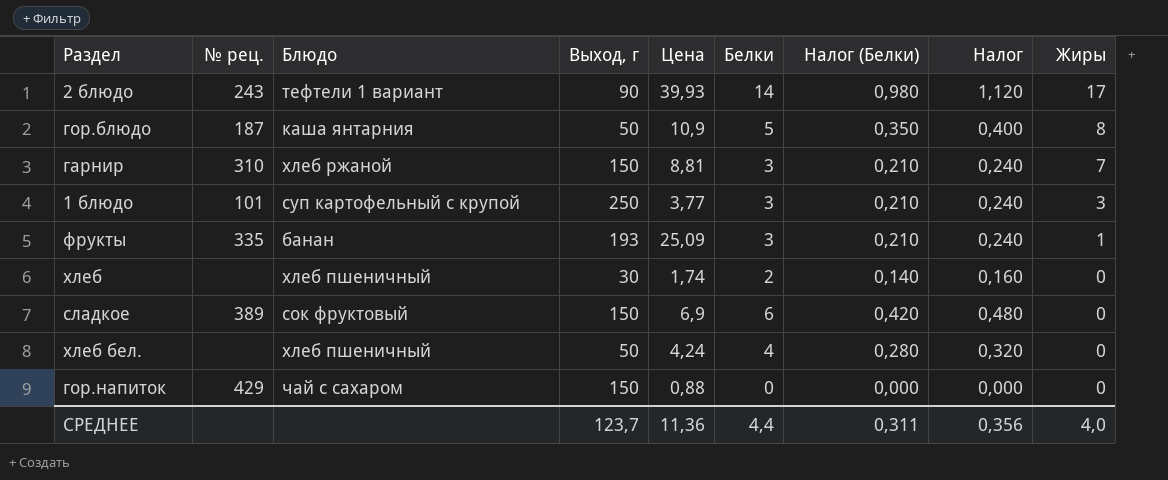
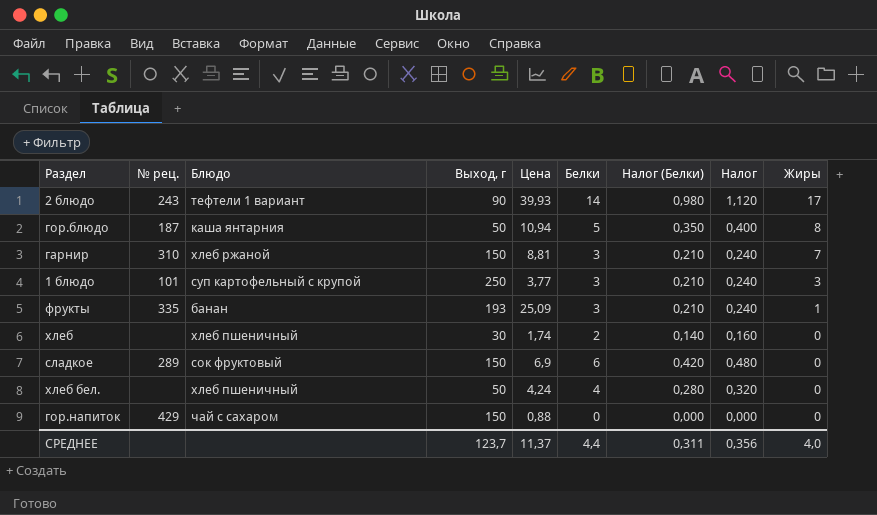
гор.блюдо | Цена: 10,9 -> 10,94
сладкое | № рец.: 389 -> 289
СРЕДНЕЕ | Цена: 11,36 -> 11,37

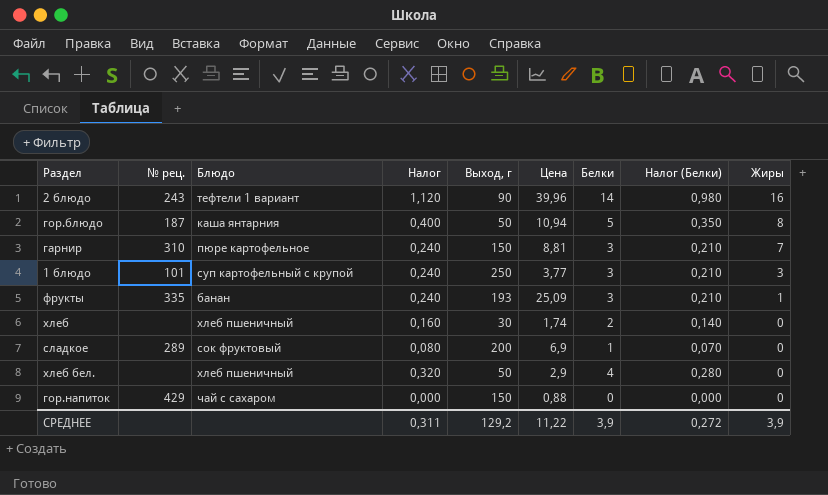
column Налог | position: 8 -> 4
2 блюдо | Цена: 39,93 -> 39,96
2 блюдо | Жиры: 17 -> 16
гарнир | Блюдо: хлеб ржаной -> пюре картофельное
сладкое | Налог: 0,480 -> 0,080
сладкое | Выход, г: 150 -> 200
сладкое | Белки: 6 -> 1
сладкое | Налог (Белки): 0,420 -> 0,070
хлеб бел. | Цена: 4,24 -> 2,9
СРЕДНЕЕ | Налог: 0,356 -> 0,311
СРЕДНЕЕ | Выход, г: 123,7 -> 129,2
СРЕДНЕЕ | Цена: 11,37 -> 11,22
СРЕДНЕЕ | Белки: 4,4 -> 3,9
СРЕДНЕЕ | Налог (Белки): 0,311 -> 0,272
СРЕДНЕЕ | Жиры: 4,0 -> 3,9

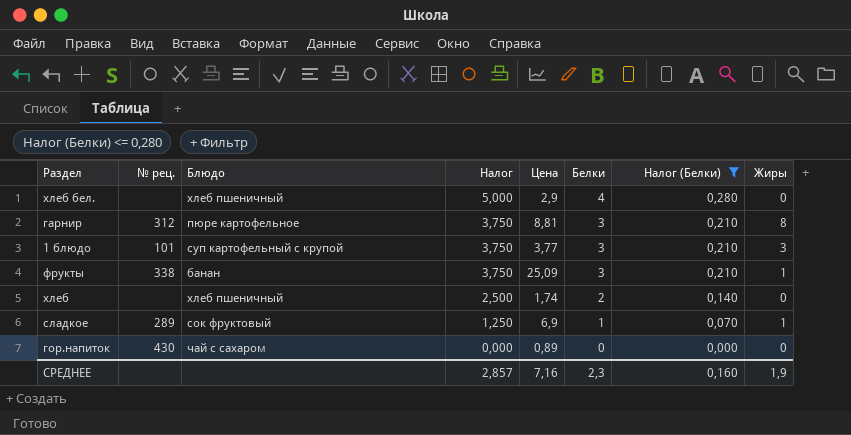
filter: none -> Налог (Белки) <= 0,280
row order: Жиры descending -> Налог descending
column Выход, г | position: 5 -> none
column Налог | formula: [Белки] * 0,08 -> [Белки] * 1,25
гарнир | № рец.: 310 -> 312
гарнир | Жиры: 7 -> 8
фрукты | № рец.: 335 -> 338
сладкое | Жиры: 0 -> 1
гор.напиток | № рец.: 429 -> 430
гор.напиток | Цена: 0,88 -> 0,89
СРЕДНЕЕ | Налог: 0,311 -> 2,857
СРЕДНЕЕ | Цена: 11,22 -> 7,16
СРЕДНЕЕ | Белки: 3,9 -> 2,3
СРЕДНЕЕ | Налог (Белки): 0,272 -> 0,160
СРЕДНЕЕ | Жиры: 3,9 -> 1,9

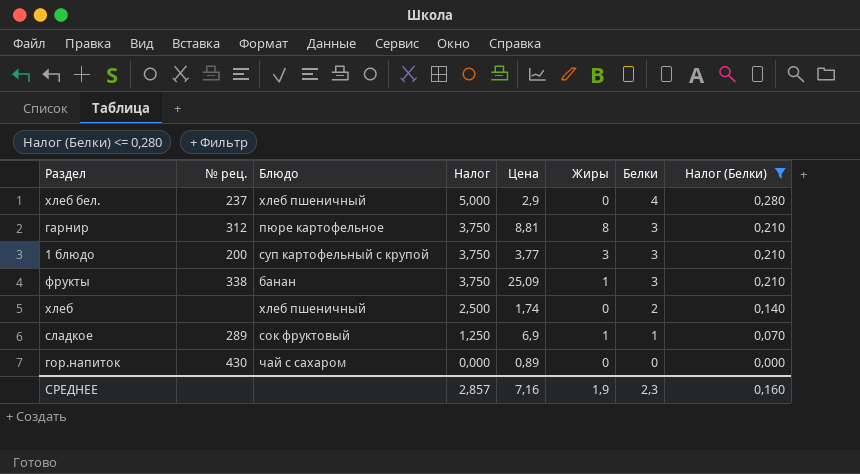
column Жиры | position: 8 -> 6
хлеб бел. | № рец.: none -> 237
1 блюдо | № рец.: 101 -> 200

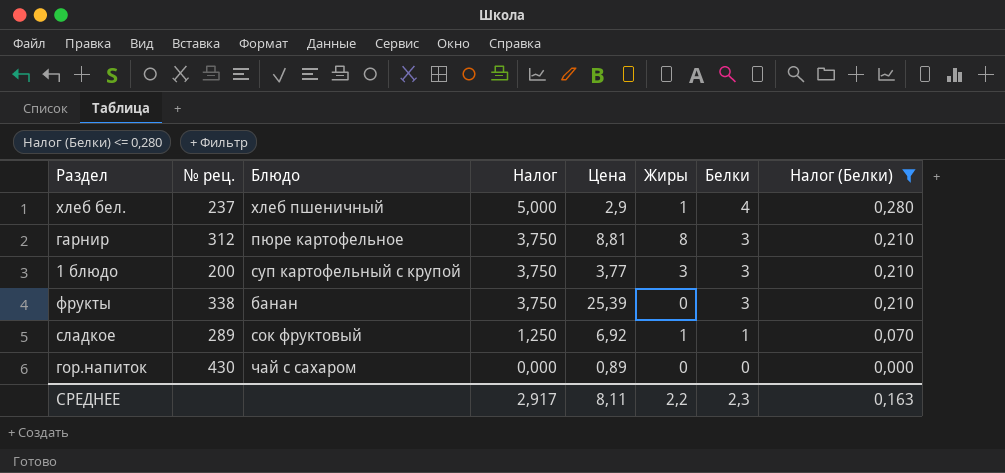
row хлеб: none | хлеб пшеничный | 2,500 | 1,74 | 0 | 2 | 0,140 -> none
хлеб бел. | Жиры: 0 -> 1
фрукты | Цена: 25,09 -> 25,39
фрукты | Жиры: 1 -> 0
сладкое | Цена: 6,9 -> 6,92
СРЕДНЕЕ | Налог: 2,857 -> 2,917
СРЕДНЕЕ | Цена: 7,16 -> 8,11
СРЕДНЕЕ | Жиры: 1,9 -> 2,2
СРЕДНЕЕ | Налог (Белки): 0,160 -> 0,163

